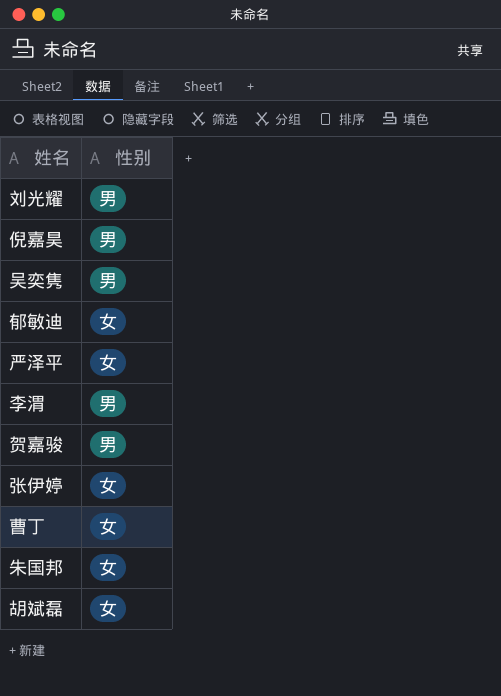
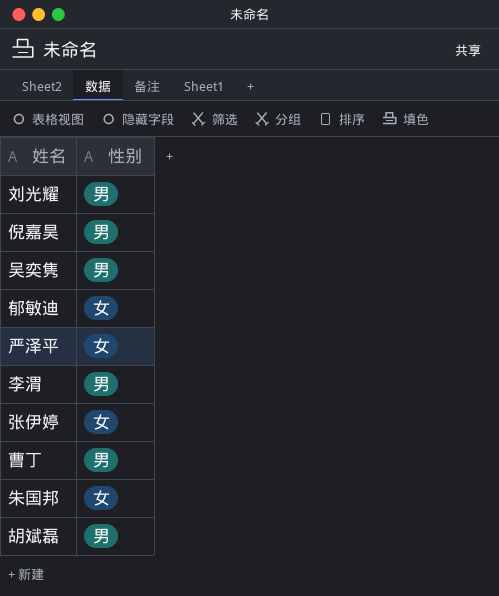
row 贺嘉骏: 男 -> none
曹丁 | 性别: 女 -> 男
胡斌磊 | 性别: 女 -> 男

